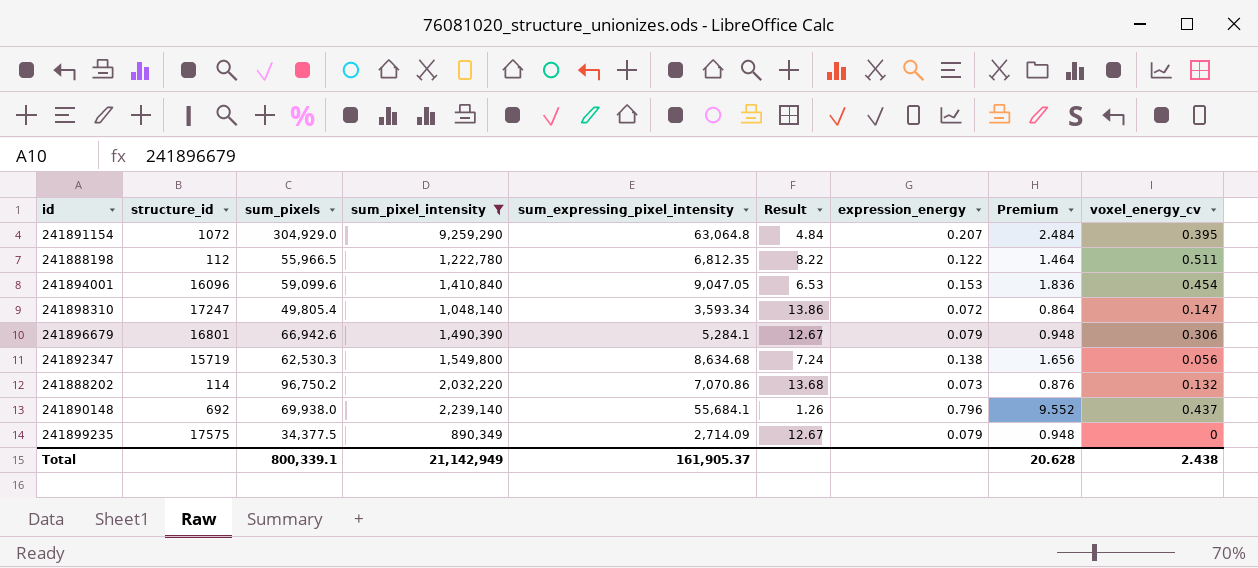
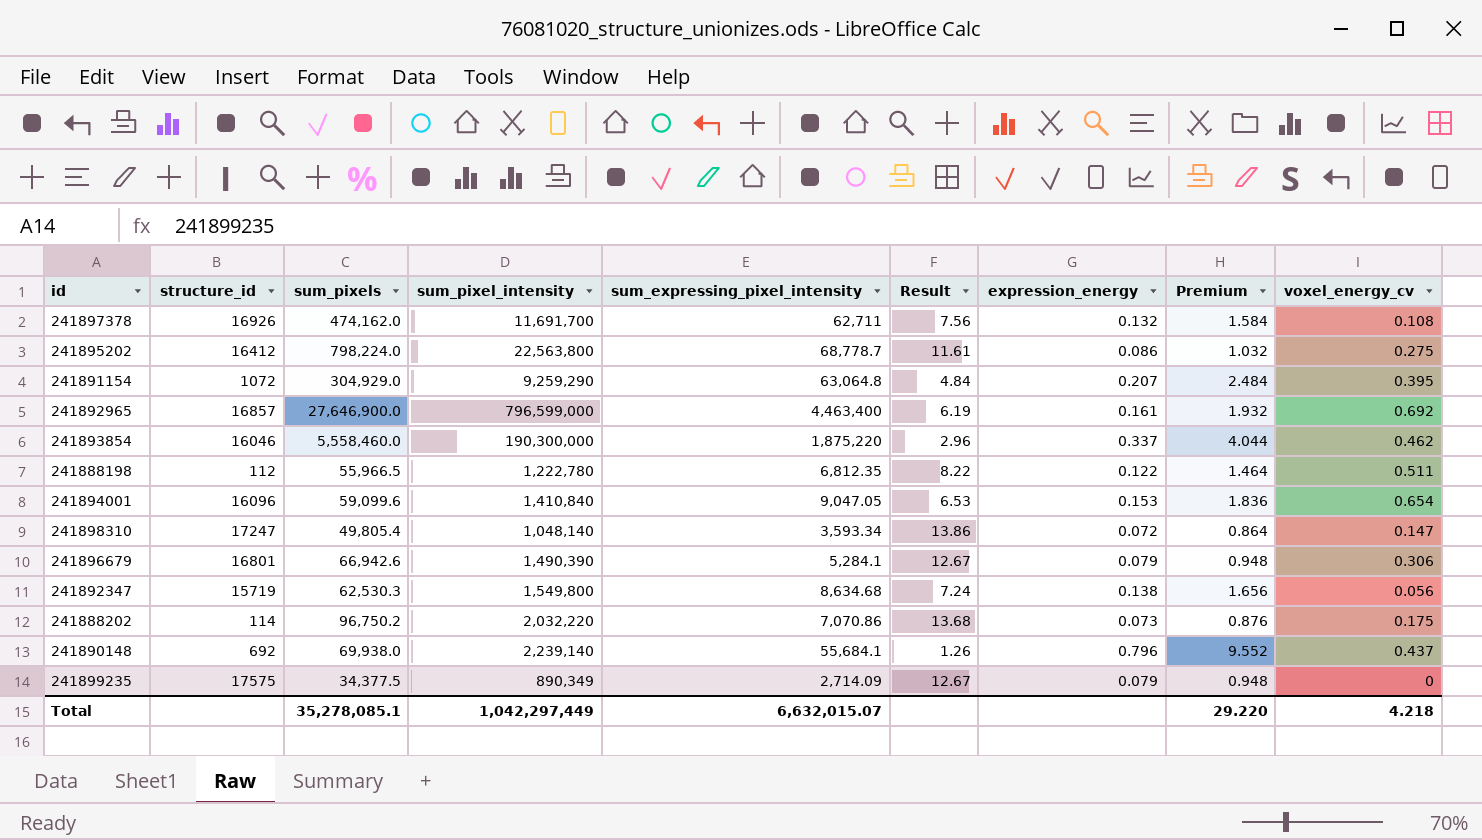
filter: sum_pixel_intensity <= 9,259,290 -> none
241894001 | voxel_energy_cv: 0.454 -> 0.654
241888202 | voxel_energy_cv: 0.132 -> 0.175
Total | sum_pixels: 800,339.1 -> 35,278,085.1
Total | sum_pixel_intensity: 21,142,949 -> 1,042,297,449
Total | sum_expressing_pixel_intensity: 161,905.37 -> 6,632,015.07
Total | Premium: 20.628 -> 29.220
Total | voxel_energy_cv: 2.438 -> 4.218

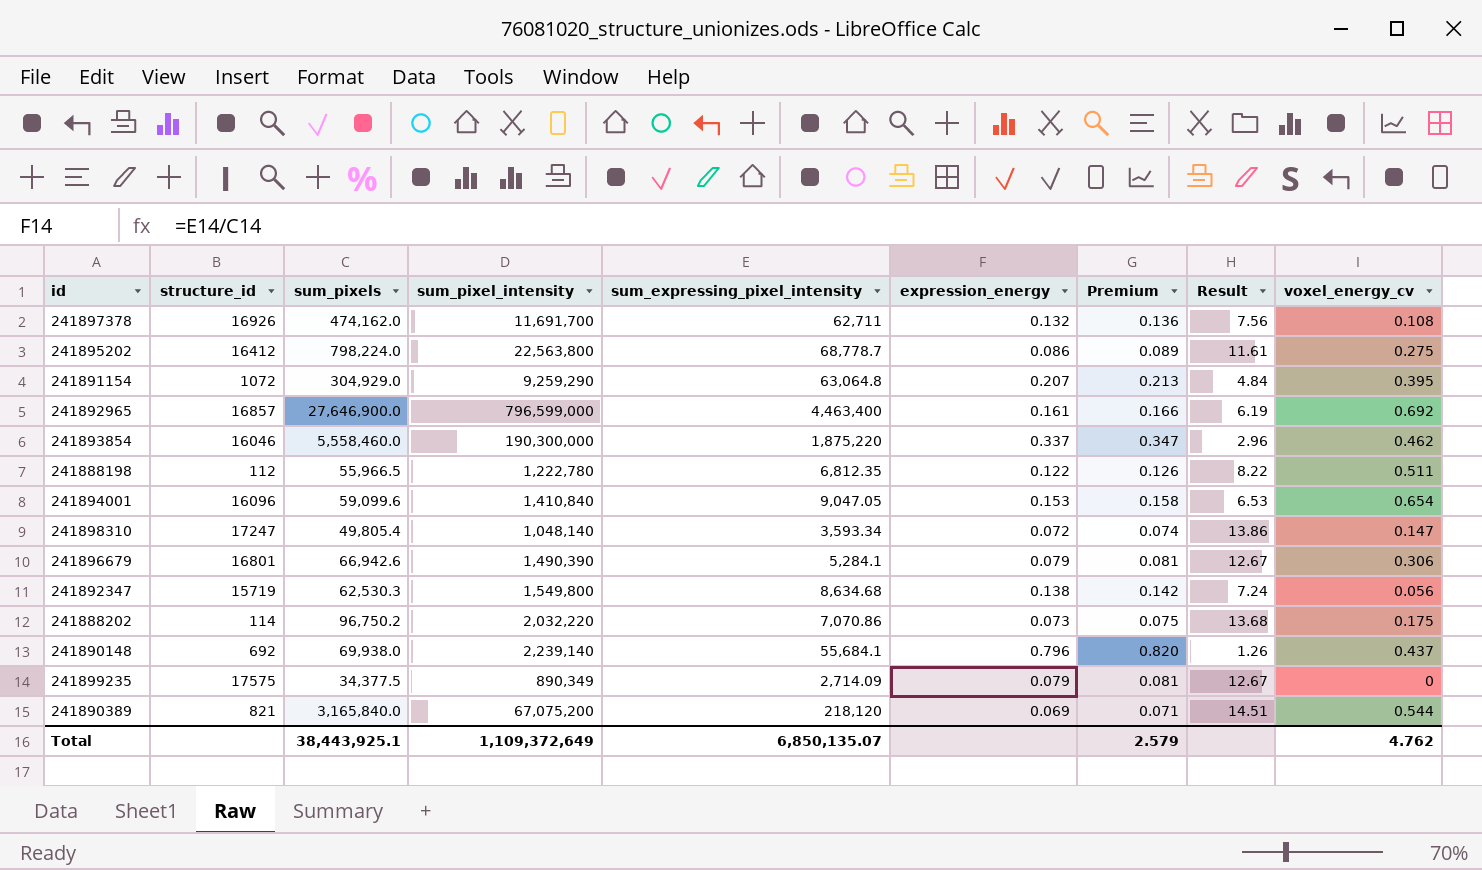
column Premium | formula: [expression_energy] * 12 -> [expression_energy] * 1.03
column Result | position: 6 -> 8
row 241890389: none -> 821 | 3,165,840.0 | 67,075,200 | 218,120 | 0.069 | 0.071 | 14.51 | 0.544
Total | sum_pixels: 35,278,085.1 -> 38,443,925.1
Total | sum_pixel_intensity: 1,042,297,449 -> 1,109,372,649
Total | sum_expressing_pixel_intensity: 6,632,015.07 -> 6,850,135.07
Total | Premium: 29.220 -> 2.579
Total | voxel_energy_cv: 4.218 -> 4.762

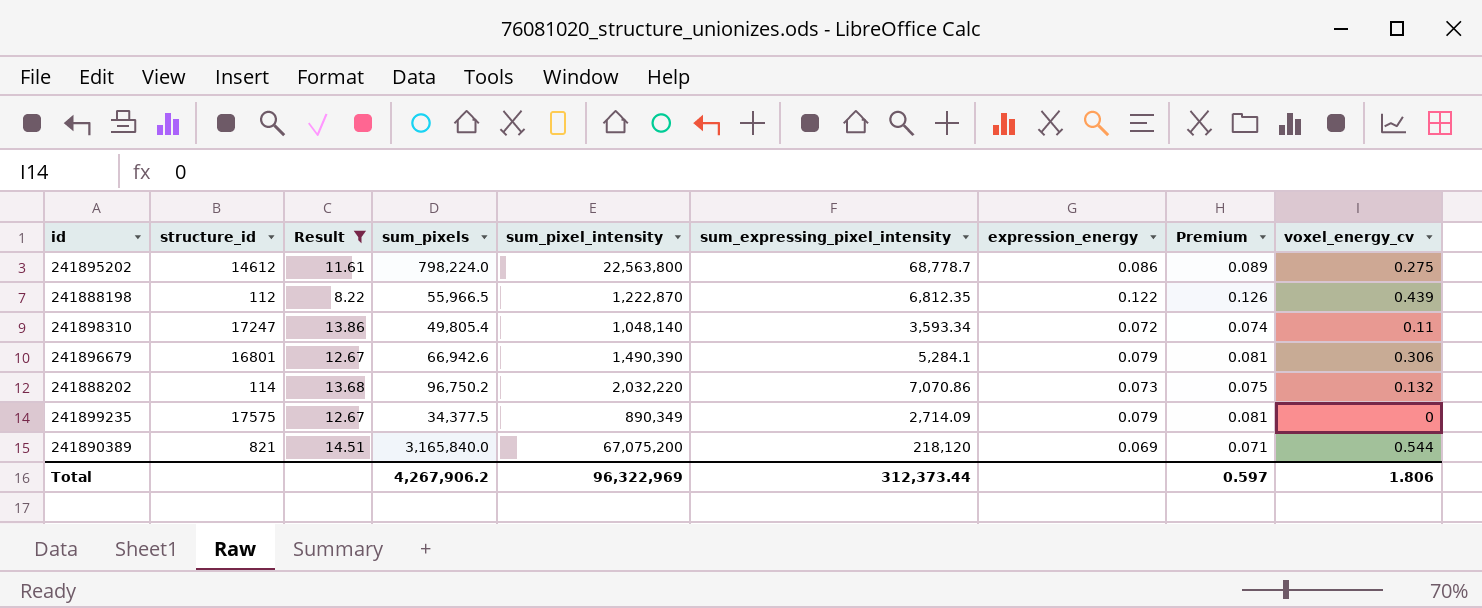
filter: none -> Result >= 8.22
column Result | position: 8 -> 3
241895202 | structure_id: 16412 -> 14612
241888198 | sum_pixel_intensity: 1,222,780 -> 1,222,870
241888198 | voxel_energy_cv: 0.511 -> 0.439
241898310 | voxel_energy_cv: 0.147 -> 0.11
241888202 | voxel_energy_cv: 0.175 -> 0.132
Total | sum_pixels: 38,443,925.1 -> 4,267,906.2
Total | sum_pixel_intensity: 1,109,372,649 -> 96,322,969
Total | sum_expressing_pixel_intensity: 6,850,135.07 -> 312,373.44
Total | Premium: 2.579 -> 0.597
Total | voxel_energy_cv: 4.762 -> 1.806

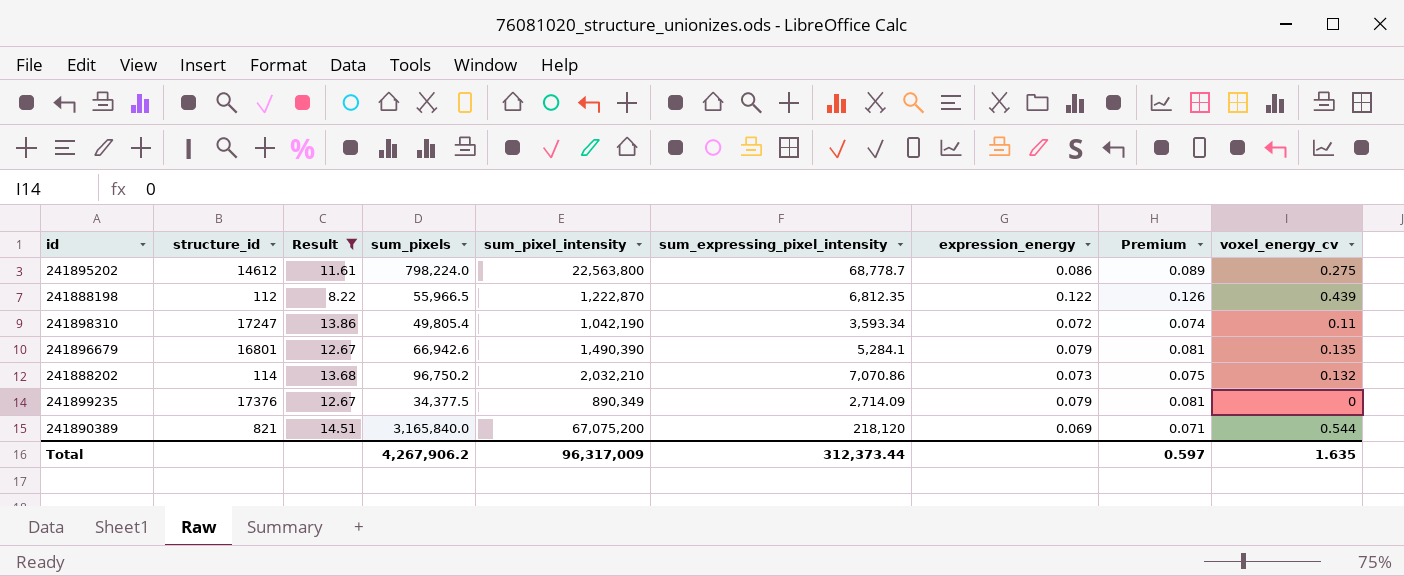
241898310 | sum_pixel_intensity: 1,048,140 -> 1,042,190
241896679 | voxel_energy_cv: 0.306 -> 0.135
241888202 | sum_pixel_intensity: 2,032,220 -> 2,032,210
241899235 | structure_id: 17575 -> 17376
Total | sum_pixel_intensity: 96,322,969 -> 96,317,009
Total | voxel_energy_cv: 1.806 -> 1.635

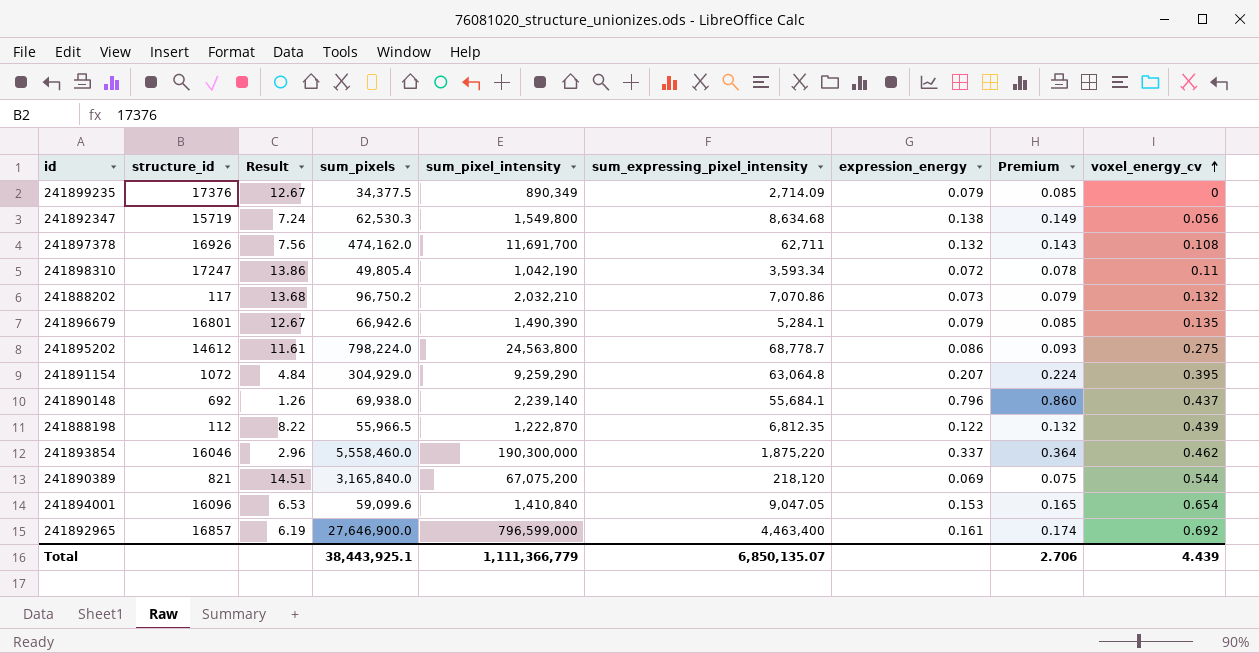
filter: Result >= 8.22 -> none
row order: none -> voxel_energy_cv ascending
column Premium | formula: [expression_energy] * 1.03 -> [expression_energy] * 1.08
241888202 | structure_id: 114 -> 117
241895202 | sum_pixel_intensity: 22,563,800 -> 24,563,800
Total | sum_pixels: 4,267,906.2 -> 38,443,925.1
Total | sum_pixel_intensity: 96,317,009 -> 1,111,366,779
Total | sum_expressing_pixel_intensity: 312,373.44 -> 6,850,135.07
Total | Premium: 0.597 -> 2.706
Total | voxel_energy_cv: 1.635 -> 4.439

